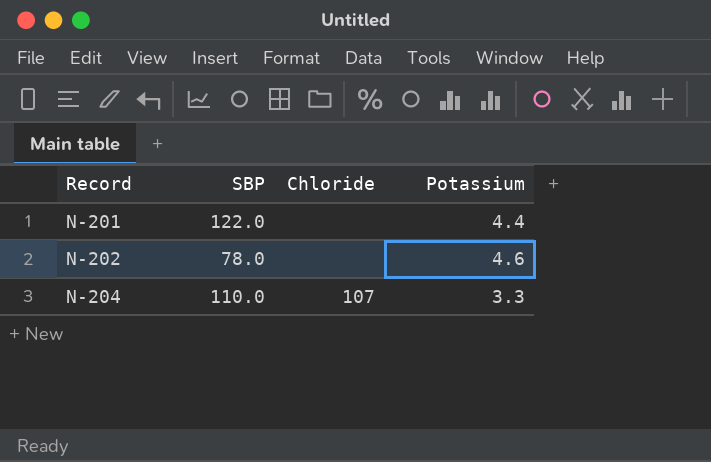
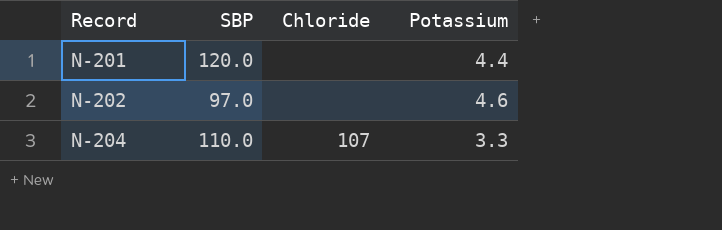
N-201 | SBP: 122.0 -> 120.0
N-202 | SBP: 78.0 -> 97.0

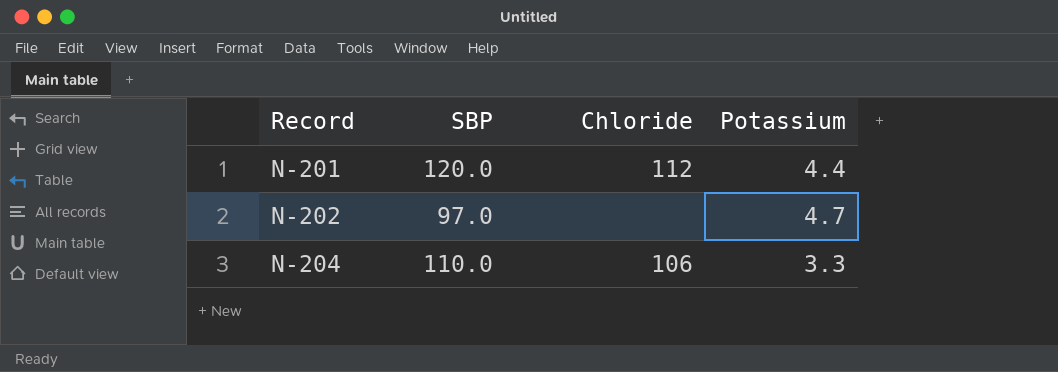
N-201 | Chloride: none -> 112
N-202 | Potassium: 4.6 -> 4.7
N-204 | Chloride: 107 -> 106

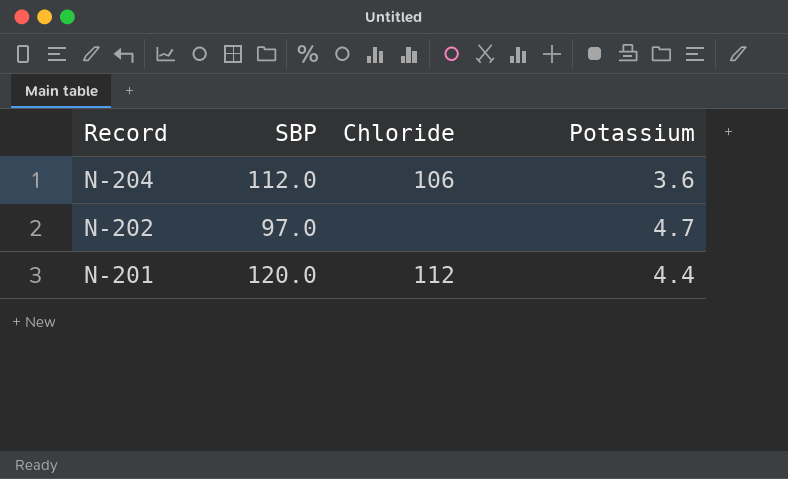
row order: Record ascending -> Record descending
N-204 | SBP: 110.0 -> 112.0
N-204 | Potassium: 3.3 -> 3.6

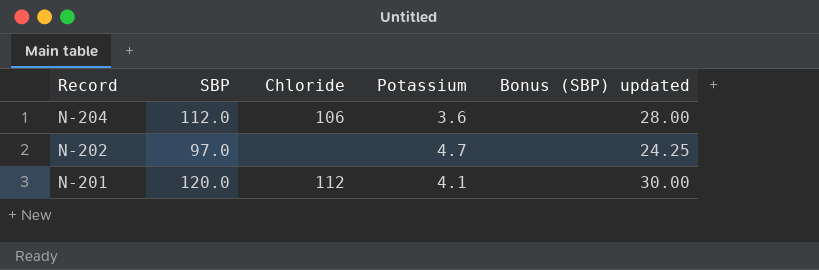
column Bonus (SBP) updated | formula: none -> [SBP] * 0.25
N-201 | Potassium: 4.4 -> 4.1

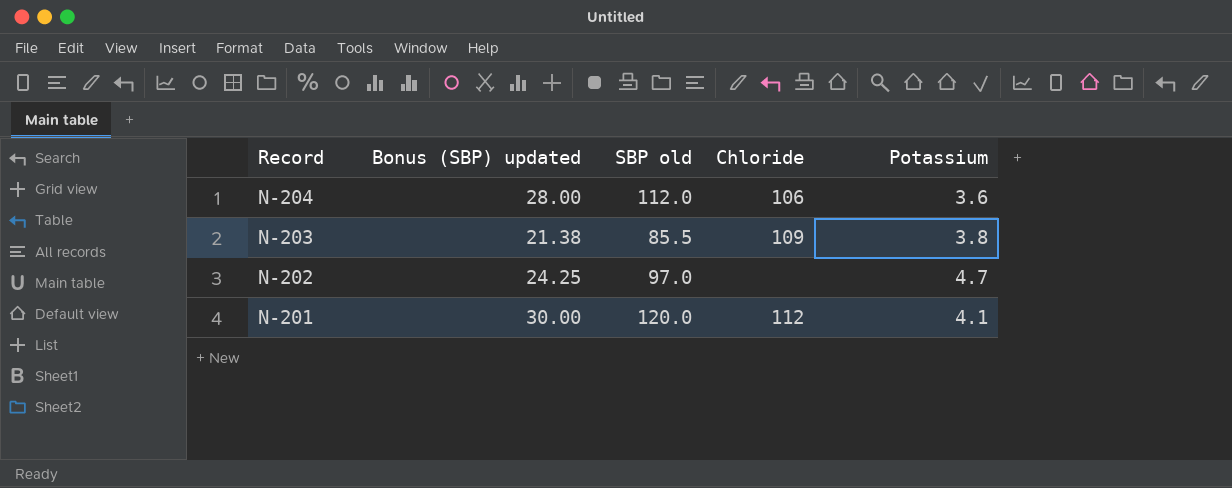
column Bonus (SBP) updated | position: 5 -> 2
column name: SBP -> SBP old
row N-203: none -> 21.38 | 85.5 | 109 | 3.8

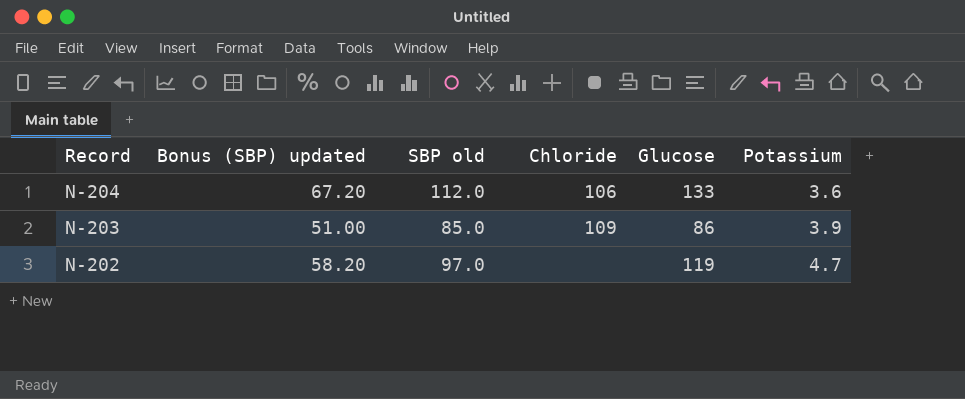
column Bonus (SBP) updated | formula: [SBP old] * 0.25 -> [SBP old] * 0.6
column Glucose | position: none -> 5
row N-201: 30.00 | 120.0 | 112 | 4.1 -> none
N-203 | SBP old: 85.5 -> 85.0
N-203 | Potassium: 3.8 -> 3.9

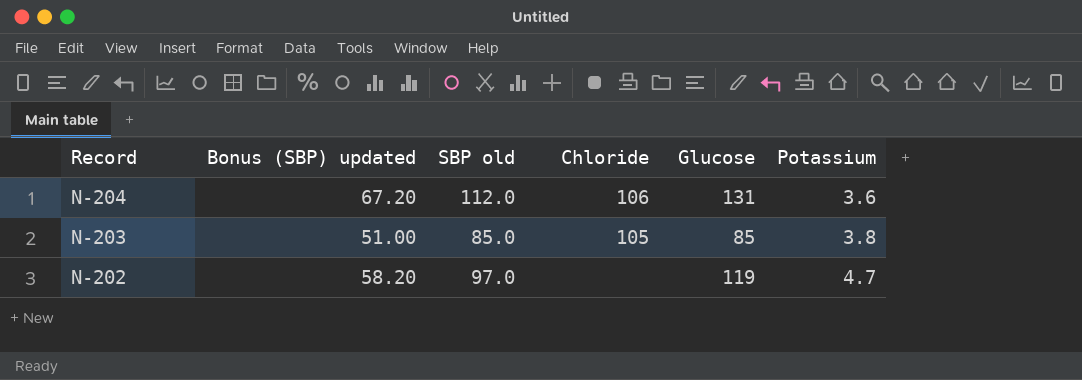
N-204 | Glucose: 133 -> 131
N-203 | Chloride: 109 -> 105
N-203 | Glucose: 86 -> 85
N-203 | Potassium: 3.9 -> 3.8

